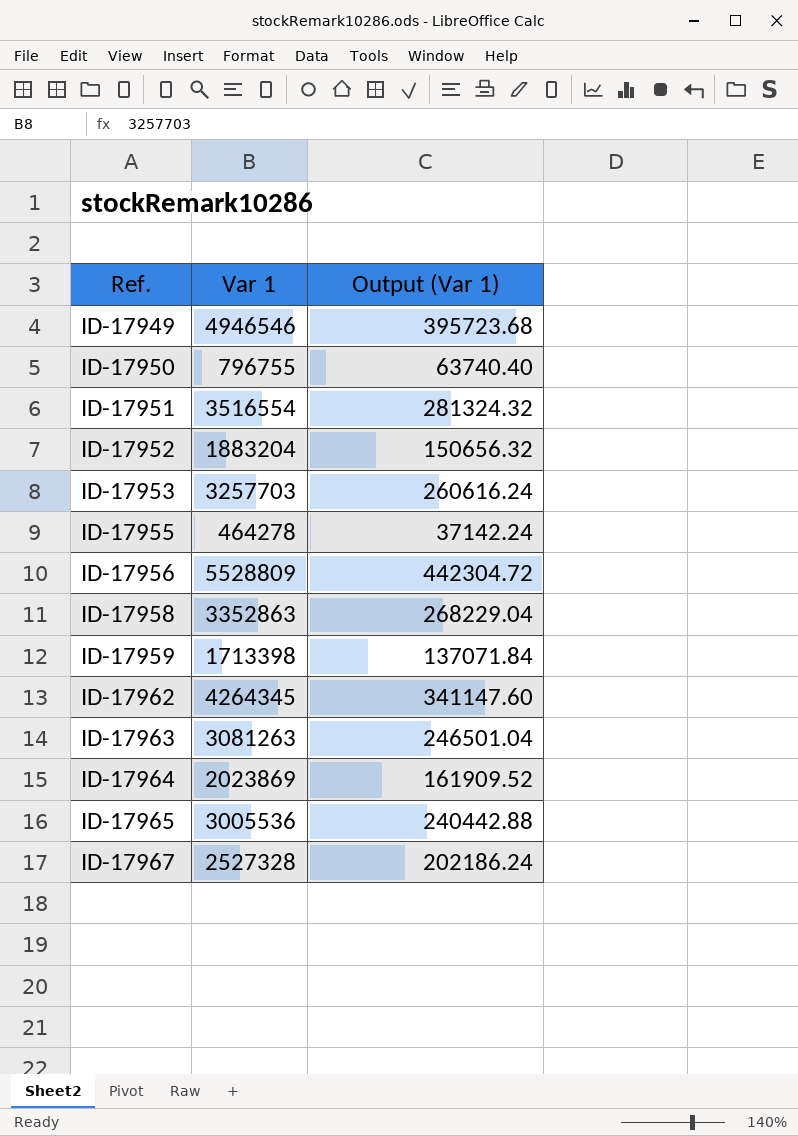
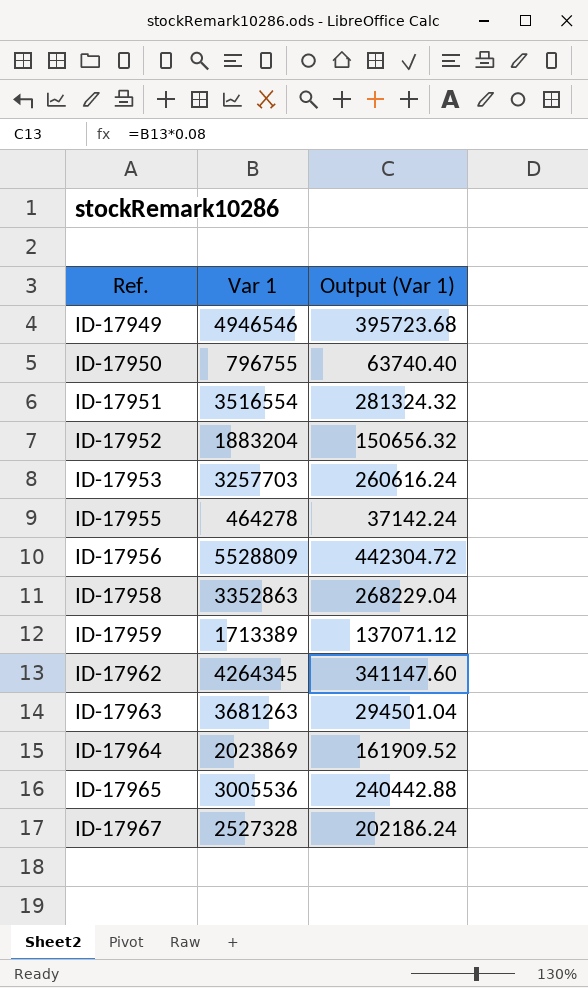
ID-17959 | Var 1: 1713398 -> 1713389
ID-17959 | Output (Var 1): 137071.84 -> 137071.12
ID-17963 | Var 1: 3081263 -> 3681263
ID-17963 | Output (Var 1): 246501.04 -> 294501.04

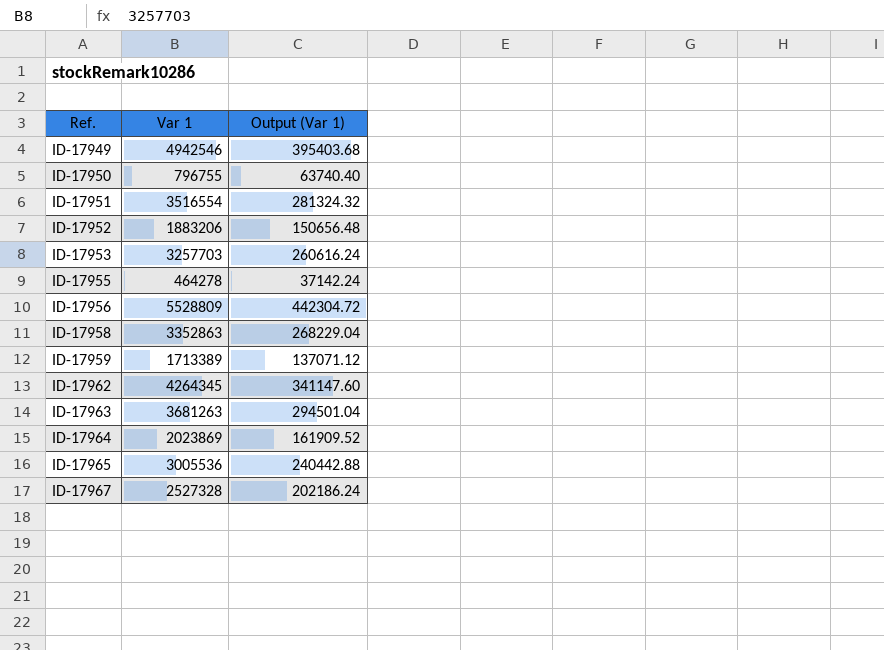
ID-17949 | Var 1: 4946546 -> 4942546
ID-17949 | Output (Var 1): 395723.68 -> 395403.68
ID-17952 | Var 1: 1883204 -> 1883206
ID-17952 | Output (Var 1): 150656.32 -> 150656.48

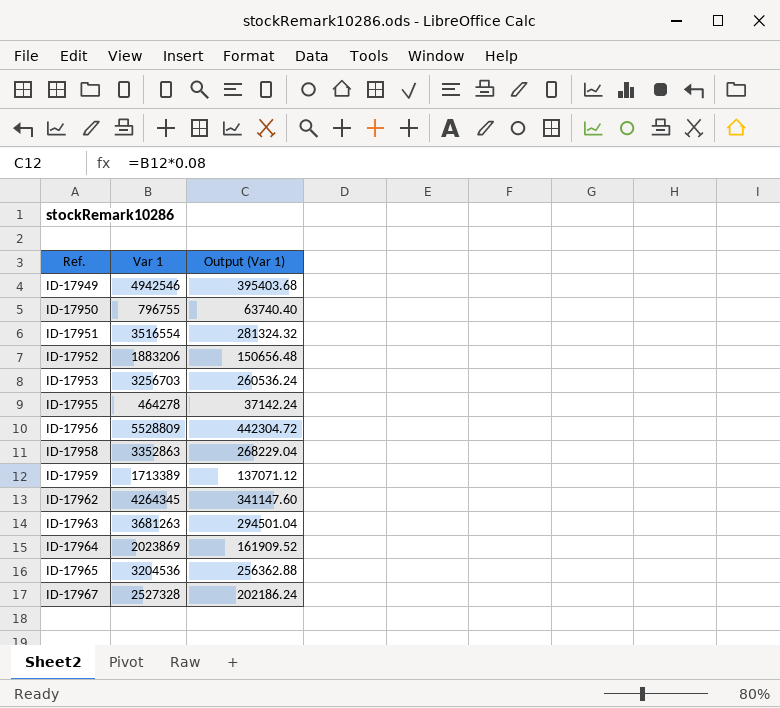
ID-17953 | Var 1: 3257703 -> 3256703
ID-17953 | Output (Var 1): 260616.24 -> 260536.24
ID-17965 | Var 1: 3005536 -> 3204536
ID-17965 | Output (Var 1): 240442.88 -> 256362.88

